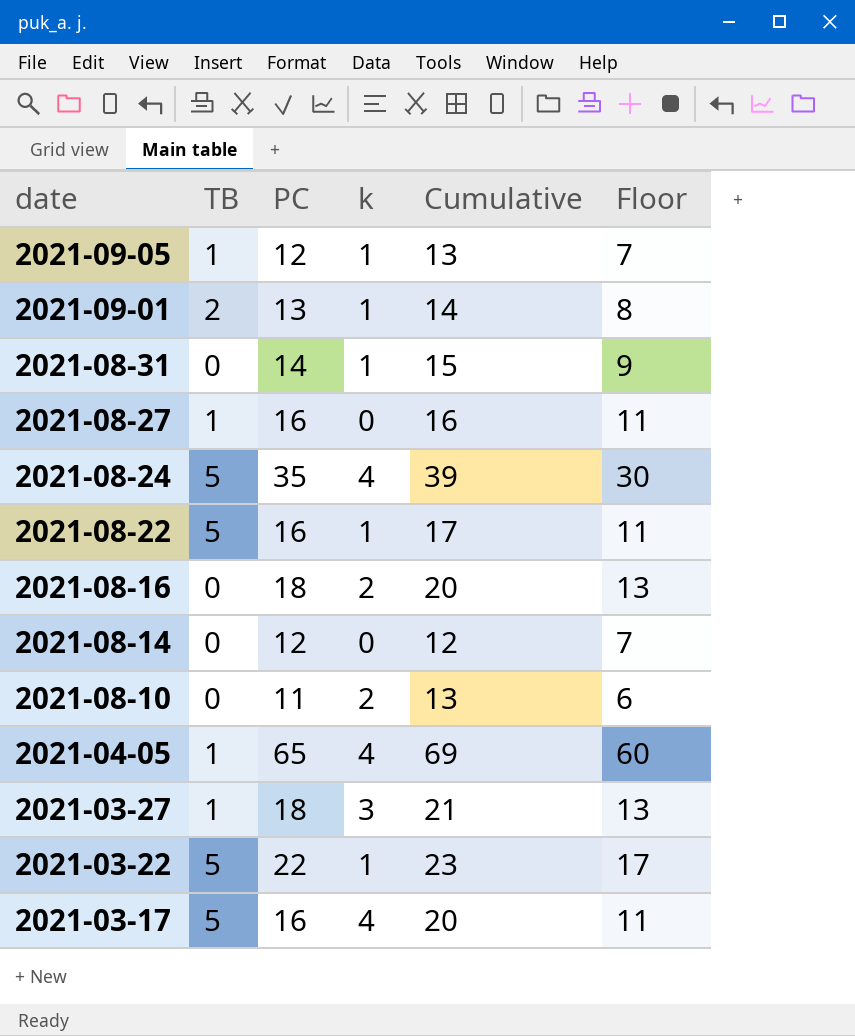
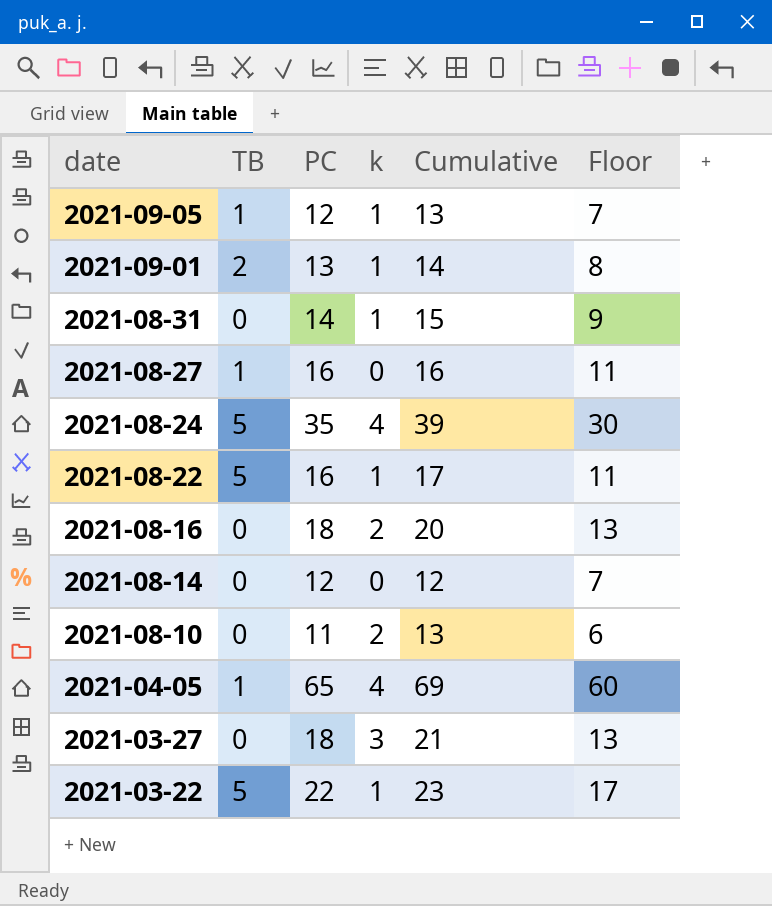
row 2021-03-17: 5 | 16 | 4 | 20 | 11 -> none
2021-03-27 | TB: 1 -> 0

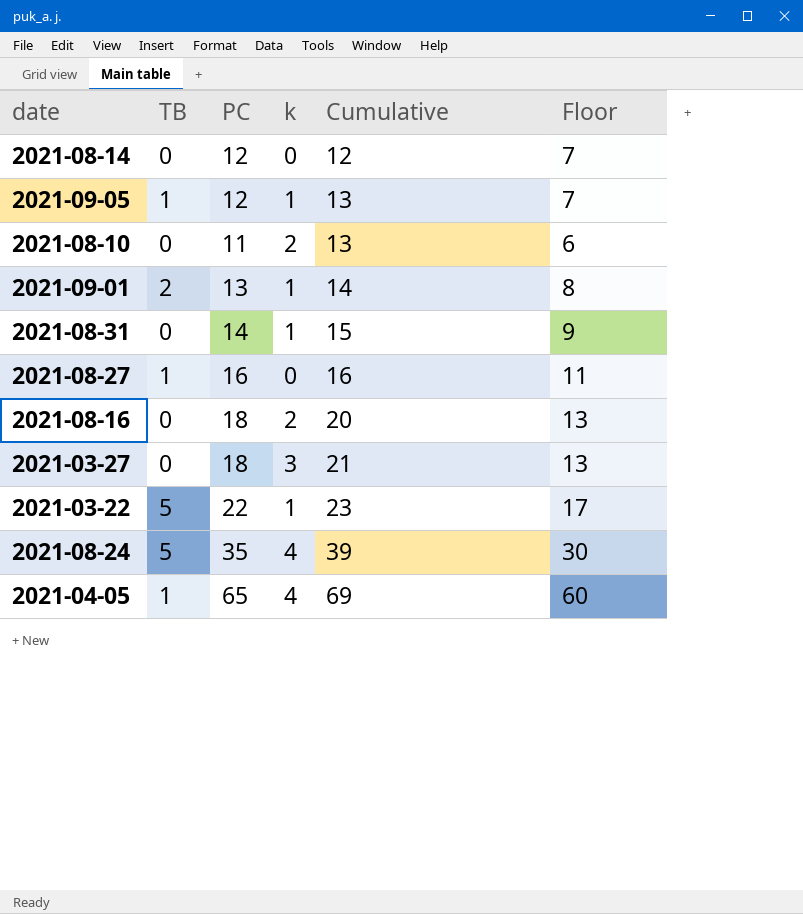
row order: date descending -> Cumulative ascending
row 2021-08-22: 5 | 16 | 1 | 17 | 11 -> none

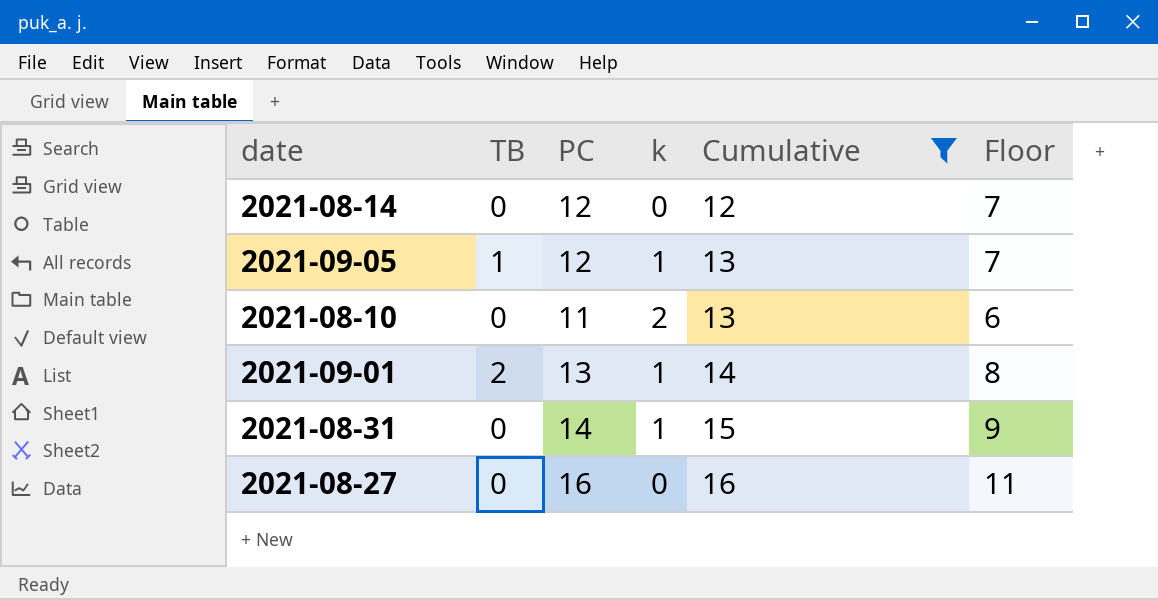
filter: none -> Cumulative <= 16
2021-08-27 | TB: 1 -> 0

